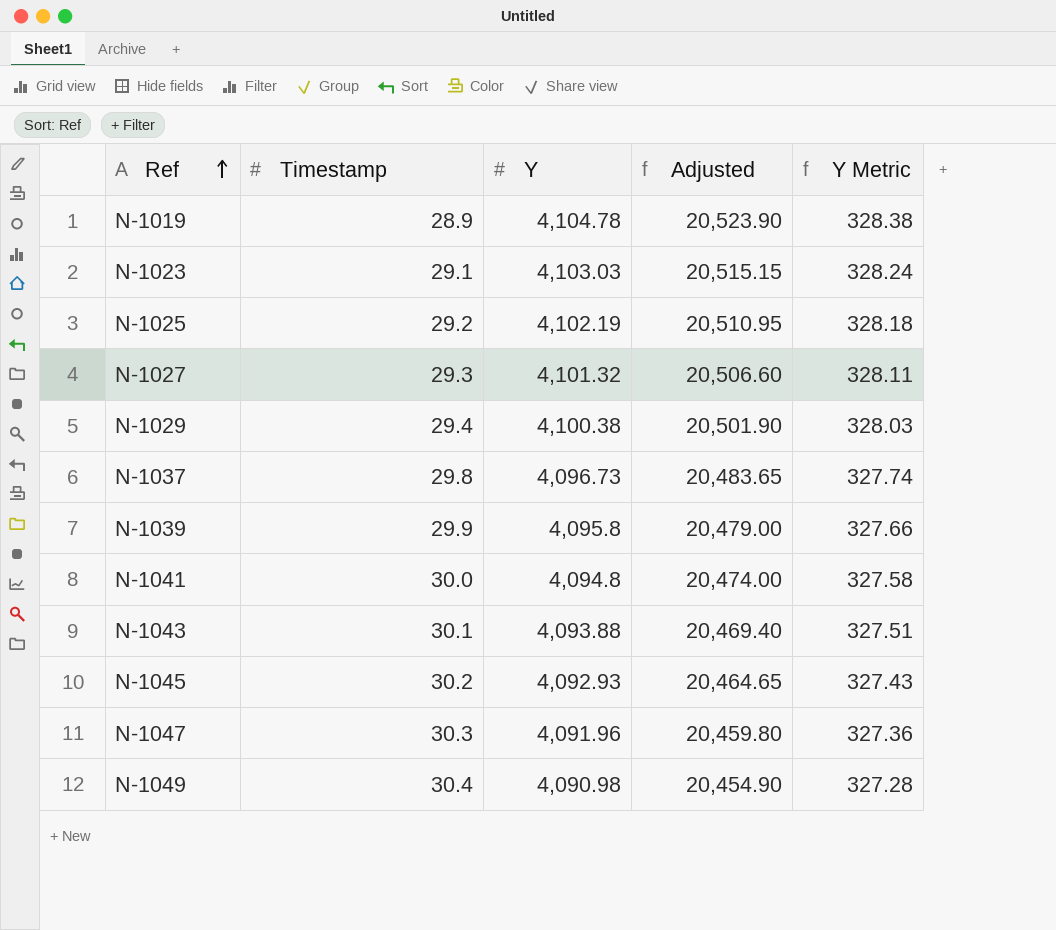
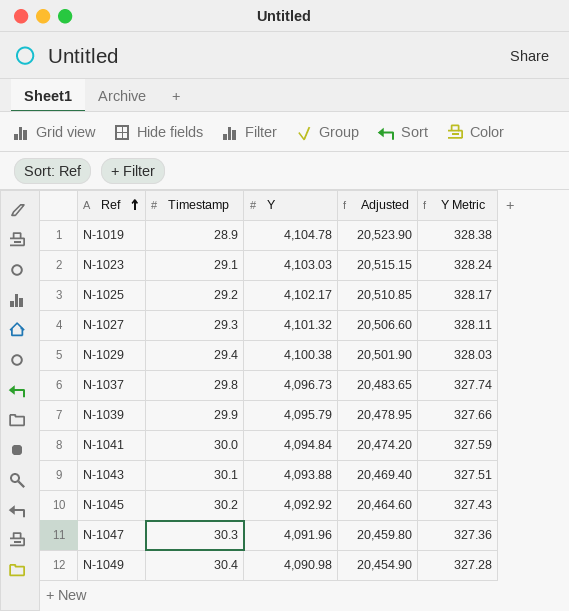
N-1025 | Y: 4,102.19 -> 4,102.17
N-1025 | Adjusted: 20,510.95 -> 20,510.85
N-1025 | Y Metric: 328.18 -> 328.17
N-1039 | Y: 4,095.8 -> 4,095.79
N-1039 | Adjusted: 20,479.00 -> 20,478.95
N-1041 | Y: 4,094.8 -> 4,094.84
N-1041 | Adjusted: 20,474.00 -> 20,474.20
N-1041 | Y Metric: 327.58 -> 327.59
N-1045 | Y: 4,092.93 -> 4,092.92
N-1045 | Adjusted: 20,464.65 -> 20,464.60

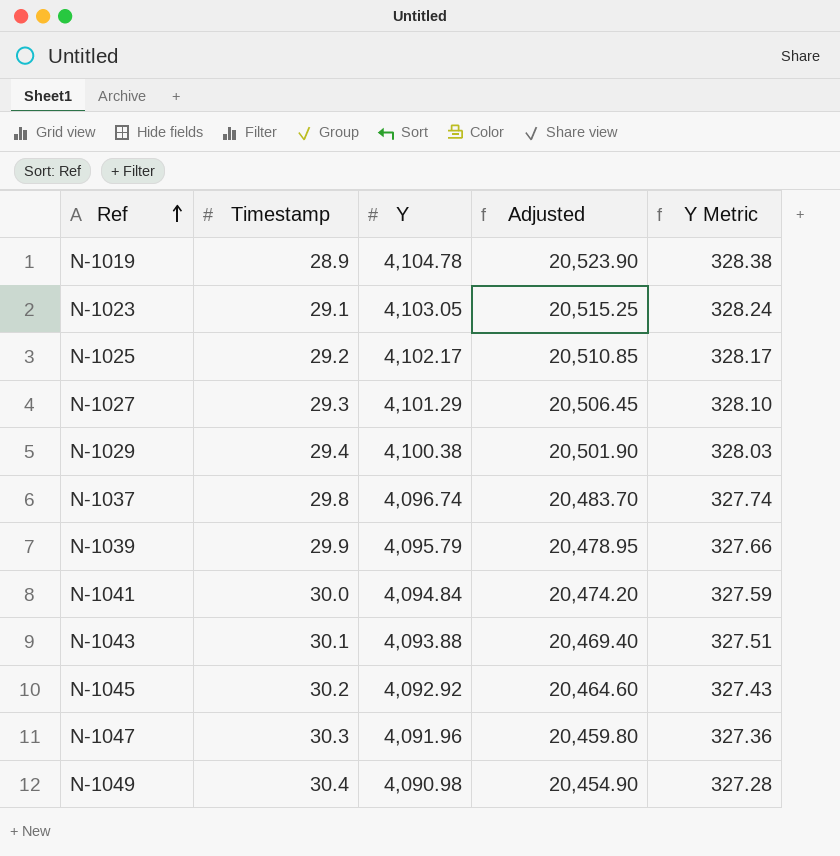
N-1023 | Y: 4,103.03 -> 4,103.05
N-1023 | Adjusted: 20,515.15 -> 20,515.25
N-1027 | Y: 4,101.32 -> 4,101.29
N-1027 | Adjusted: 20,506.60 -> 20,506.45
N-1027 | Y Metric: 328.11 -> 328.10
N-1037 | Y: 4,096.73 -> 4,096.74
N-1037 | Adjusted: 20,483.65 -> 20,483.70

